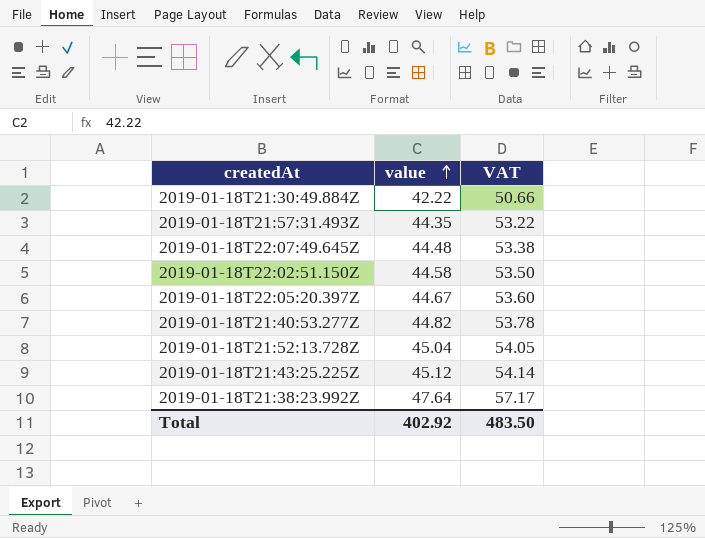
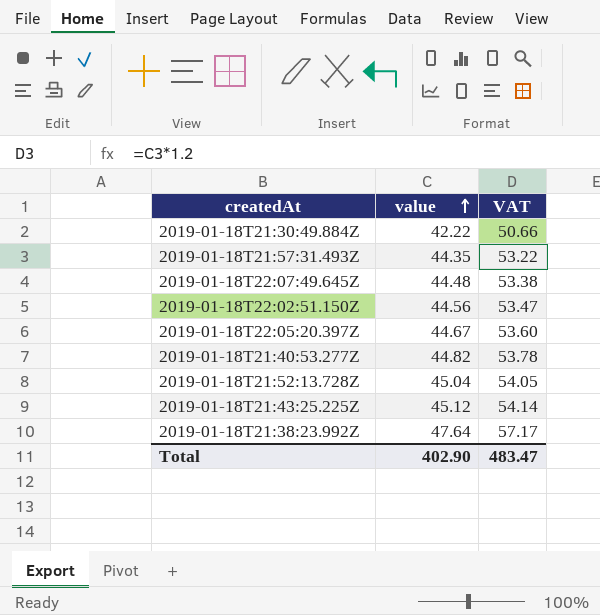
2019-01-18T22:02:51.150Z | value: 44.58 -> 44.56
2019-01-18T22:02:51.150Z | VAT: 53.50 -> 53.47
Total | value: 402.92 -> 402.90
Total | VAT: 483.50 -> 483.47

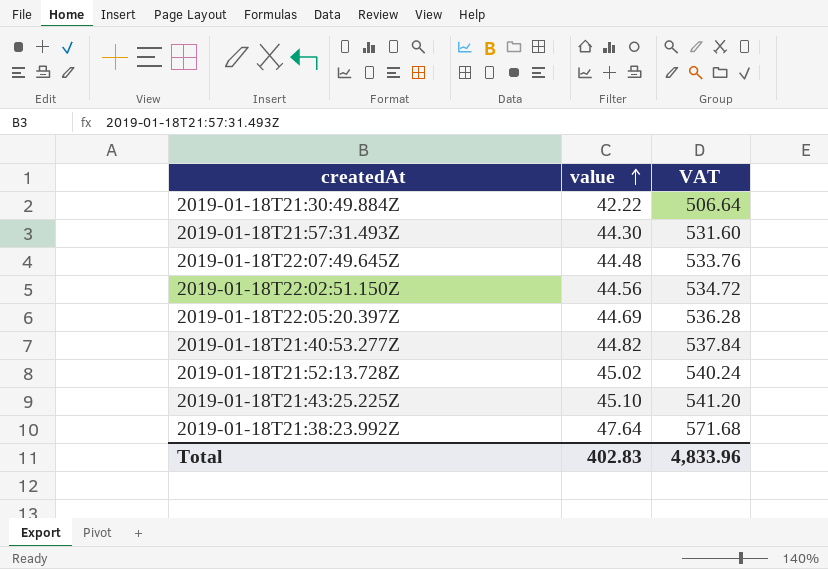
column VAT | formula: [value] * 1.2 -> [value] * 12
2019-01-18T21:57:31.493Z | value: 44.35 -> 44.30
2019-01-18T22:05:20.397Z | value: 44.67 -> 44.69
2019-01-18T21:52:13.728Z | value: 45.04 -> 45.02
2019-01-18T21:43:25.225Z | value: 45.12 -> 45.10
Total | value: 402.90 -> 402.83
Total | VAT: 483.47 -> 4,833.96

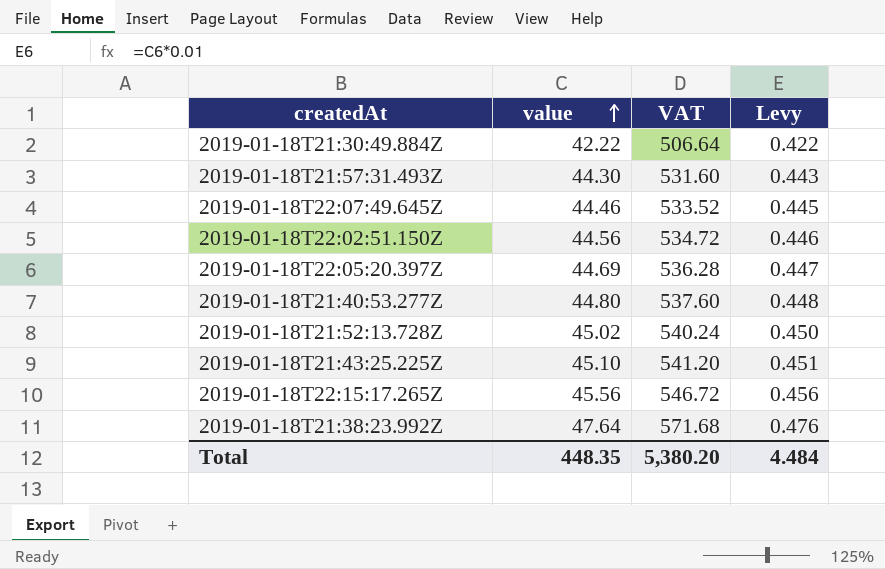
column Levy | formula: none -> [value] * 0.01
2019-01-18T22:07:49.645Z | value: 44.48 -> 44.46
2019-01-18T22:07:49.645Z | VAT: 533.76 -> 533.52
2019-01-18T21:40:53.277Z | value: 44.82 -> 44.80
2019-01-18T21:40:53.277Z | VAT: 537.84 -> 537.60
row 2019-01-18T22:15:17.265Z: none -> 45.56 | 546.72 | 0.456
Total | value: 402.83 -> 448.35
Total | VAT: 4,833.96 -> 5,380.20

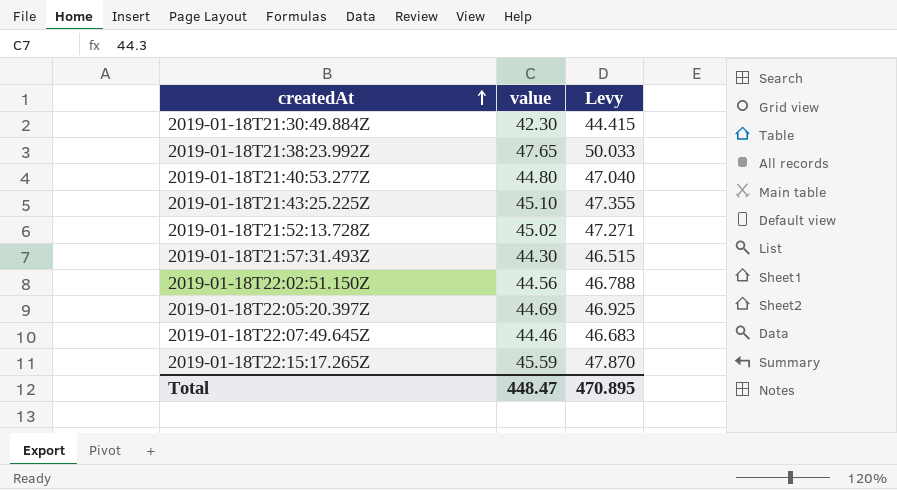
row order: value ascending -> createdAt ascending
column VAT | formula: [value] * 12 -> none
column Levy | formula: [value] * 0.01 -> [value] * 1.05
2019-01-18T21:30:49.884Z | value: 42.22 -> 42.30
2019-01-18T21:38:23.992Z | value: 47.64 -> 47.65
2019-01-18T22:15:17.265Z | value: 45.56 -> 45.59
Total | value: 448.35 -> 448.47
Total | Levy: 4.484 -> 470.895

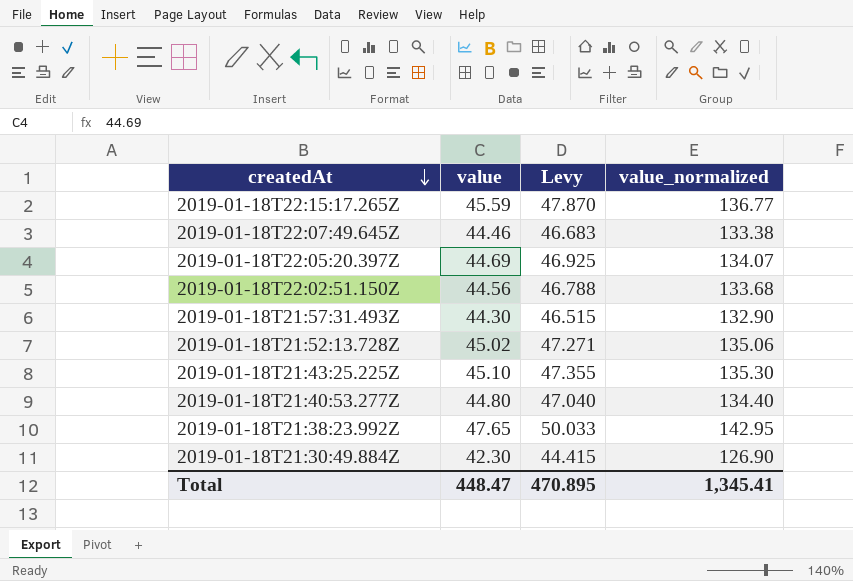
row order: createdAt ascending -> createdAt descending
column value_normalized | formula: none -> [value] * 3

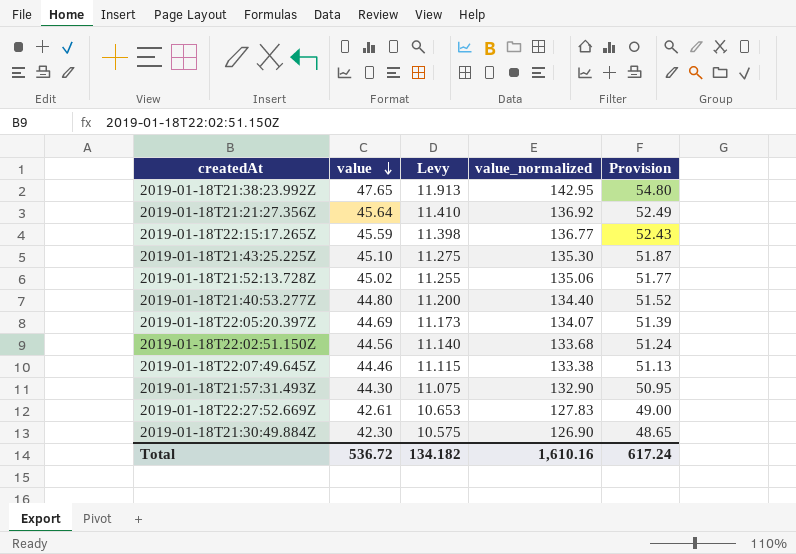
row order: createdAt descending -> value descending
column Levy | formula: [value] * 1.05 -> [value] * 0.25
column Provision | formula: none -> [value] * 1.15
row 2019-01-18T21:21:27.356Z: none -> 45.64 | 11.410 | 136.92 | 52.49
row 2019-01-18T22:27:52.669Z: none -> 42.61 | 10.653 | 127.83 | 49.00
Total | value: 448.47 -> 536.72
Total | Levy: 470.895 -> 134.182
Total | value_normalized: 1,345.41 -> 1,610.16

